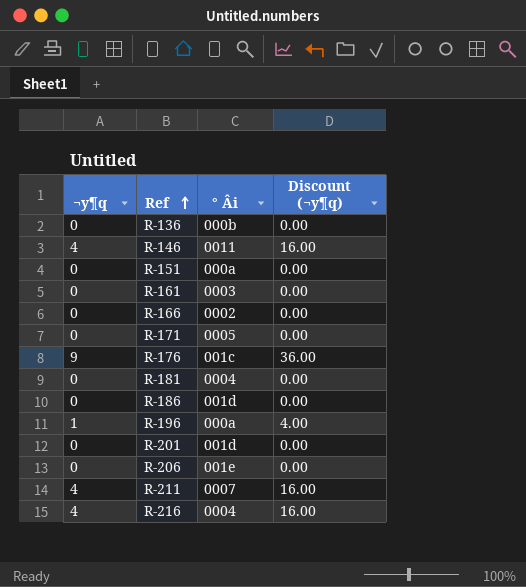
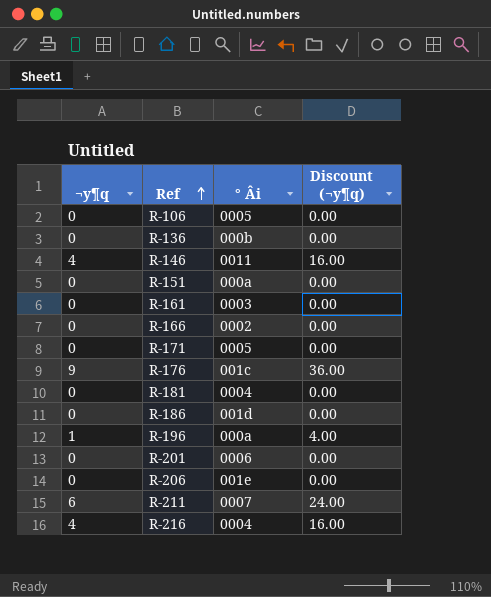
row R-106: none -> 0 | 0005 | 0.00
R-201 | ° Âi: 001d -> 0006
R-211 | ¬y¶q: 4 -> 6
R-211 | Discount (¬y¶q): 16.00 -> 24.00

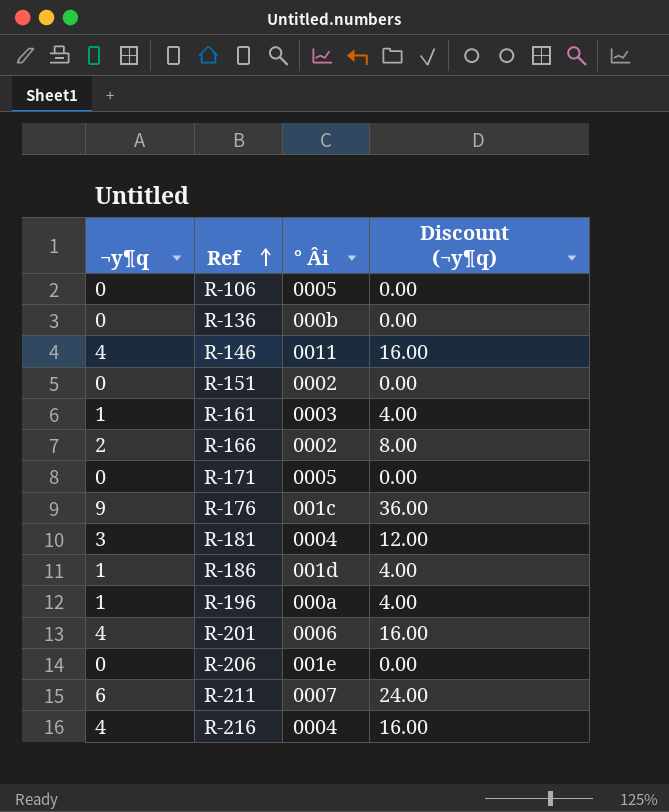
R-151 | ° Âi: 000a -> 0002
R-161 | ¬y¶q: 0 -> 1
R-161 | Discount (¬y¶q): 0.00 -> 4.00
R-166 | ¬y¶q: 0 -> 2
R-166 | Discount (¬y¶q): 0.00 -> 8.00
R-181 | ¬y¶q: 0 -> 3
R-181 | Discount (¬y¶q): 0.00 -> 12.00
R-186 | ¬y¶q: 0 -> 1
R-186 | Discount (¬y¶q): 0.00 -> 4.00
R-201 | ¬y¶q: 0 -> 4
R-201 | Discount (¬y¶q): 0.00 -> 16.00

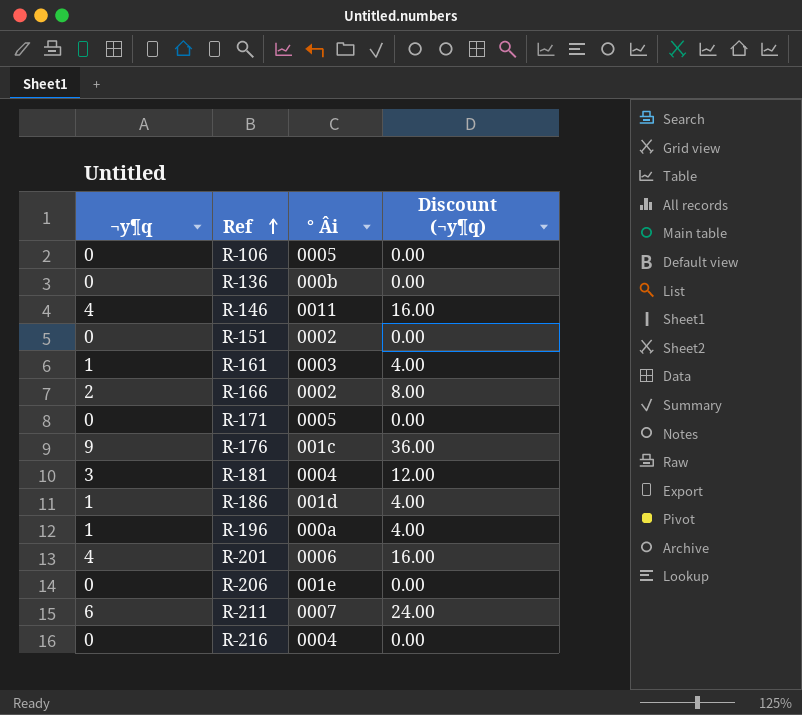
R-216 | ¬y¶q: 4 -> 0
R-216 | Discount (¬y¶q): 16.00 -> 0.00

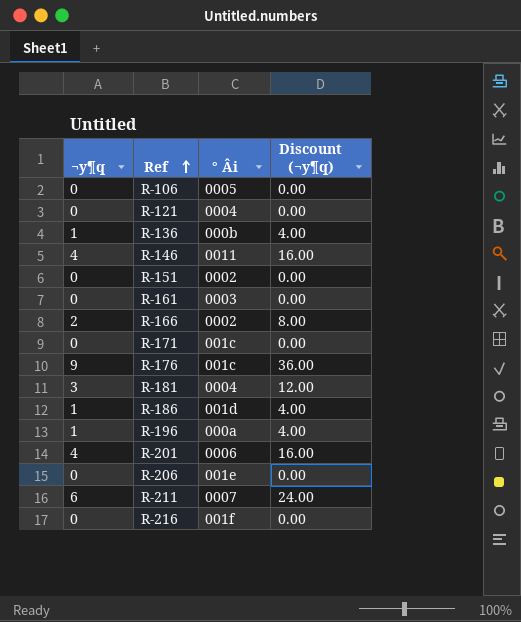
row R-121: none -> 0 | 0004 | 0.00
R-136 | ¬y¶q: 0 -> 1
R-136 | Discount (¬y¶q): 0.00 -> 4.00
R-161 | ¬y¶q: 1 -> 0
R-161 | Discount (¬y¶q): 4.00 -> 0.00
R-171 | ° Âi: 0005 -> 001c
R-216 | ° Âi: 0004 -> 001f

